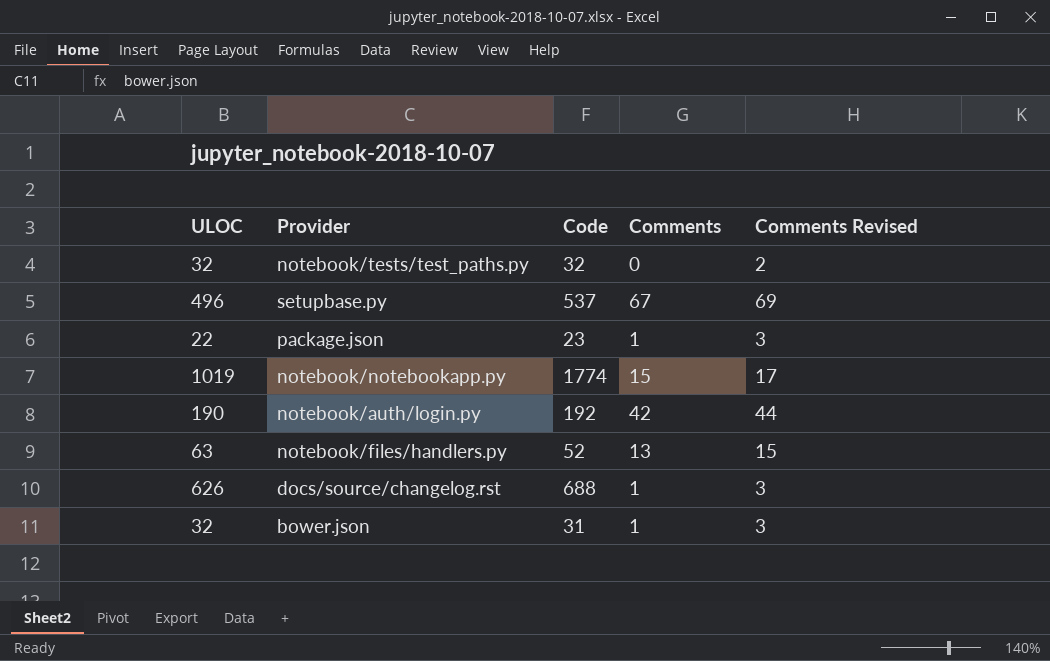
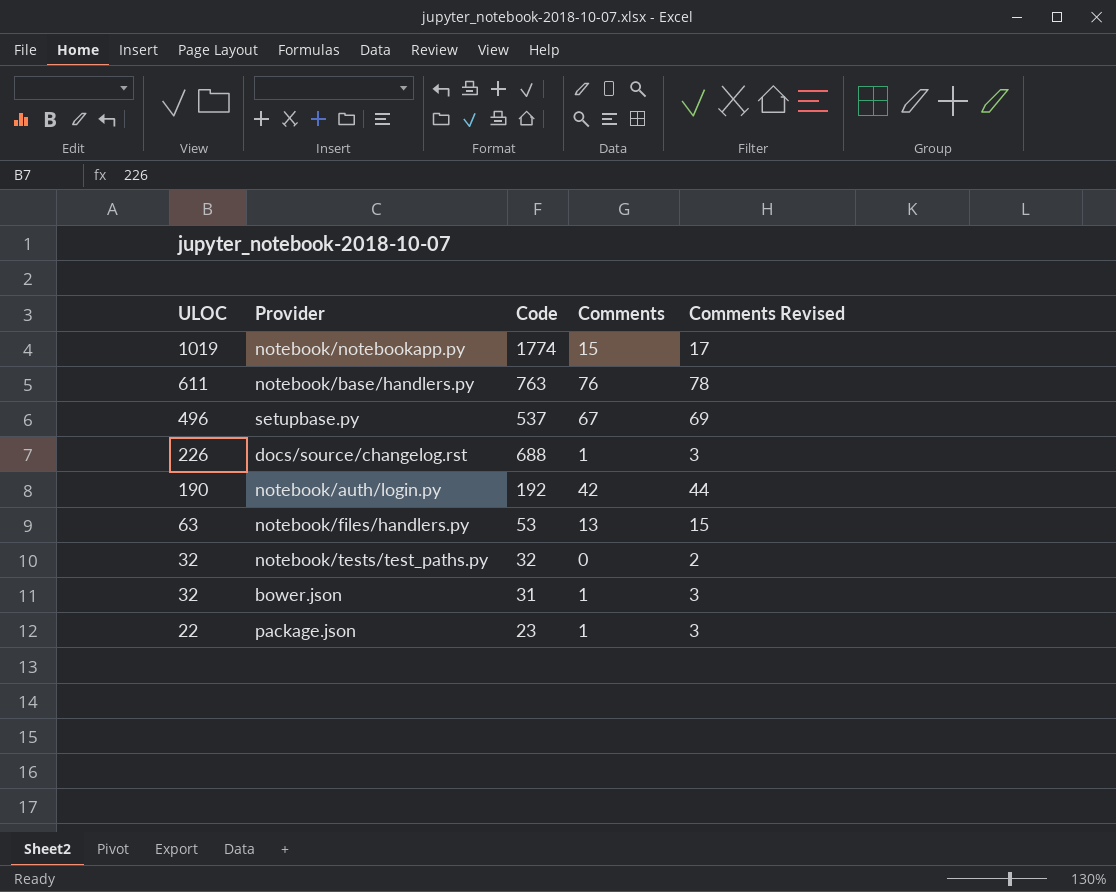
row order: none -> ULOC descending
row notebook/base/handlers.py: none -> 611 | 763 | 76 | 78
docs/source/changelog.rst | ULOC: 626 -> 226
notebook/files/handlers.py | Code: 52 -> 53

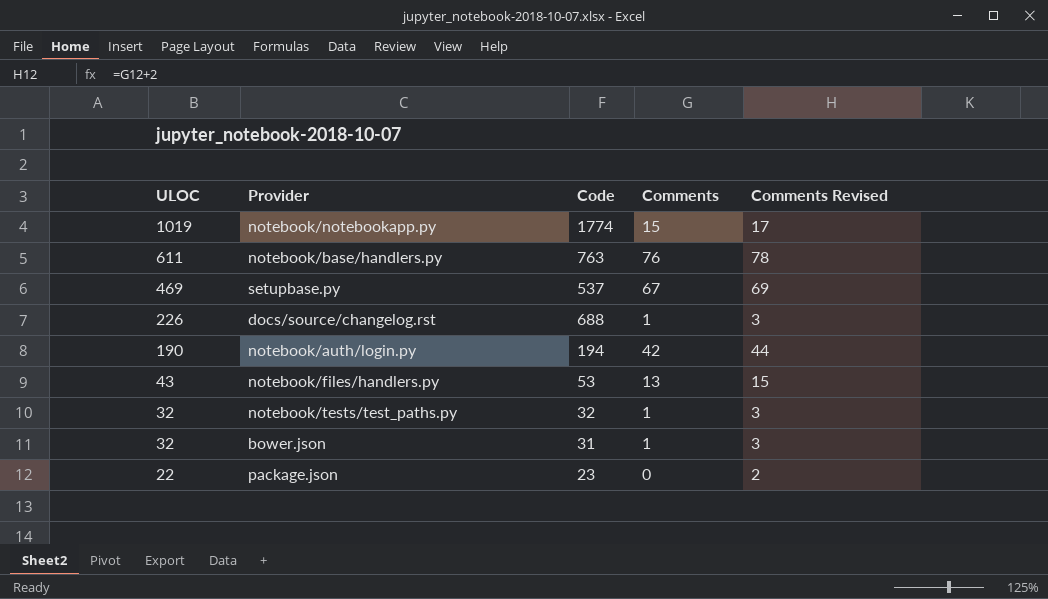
setupbase.py | ULOC: 496 -> 469
notebook/auth/login.py | Code: 192 -> 194
notebook/files/handlers.py | ULOC: 63 -> 43
notebook/tests/test_paths.py | Comments: 0 -> 1
notebook/tests/test_paths.py | Comments Revised: 2 -> 3
package.json | Comments: 1 -> 0
package.json | Comments Revised: 3 -> 2

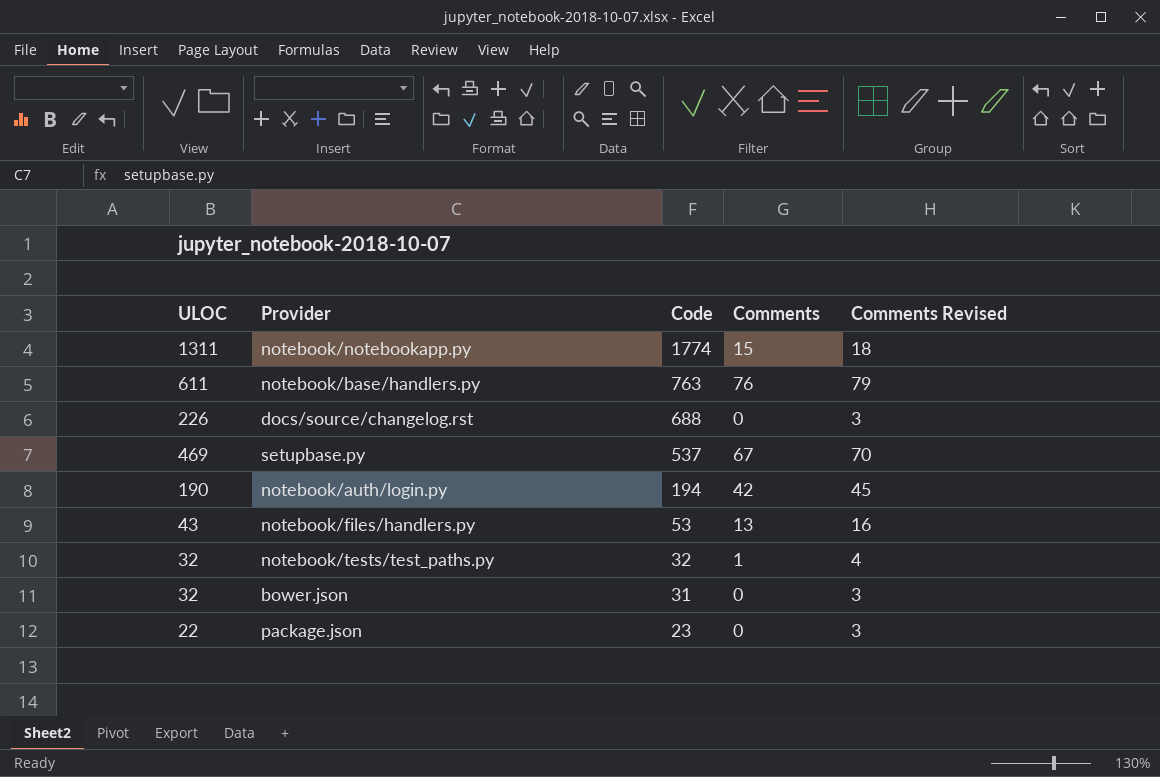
row order: ULOC descending -> Code descending
column Comments Revised | formula: [Comments] + 2 -> [Comments] + 3
notebook/notebookapp.py | ULOC: 1019 -> 1311
docs/source/changelog.rst | Comments: 1 -> 0
bower.json | Comments: 1 -> 0

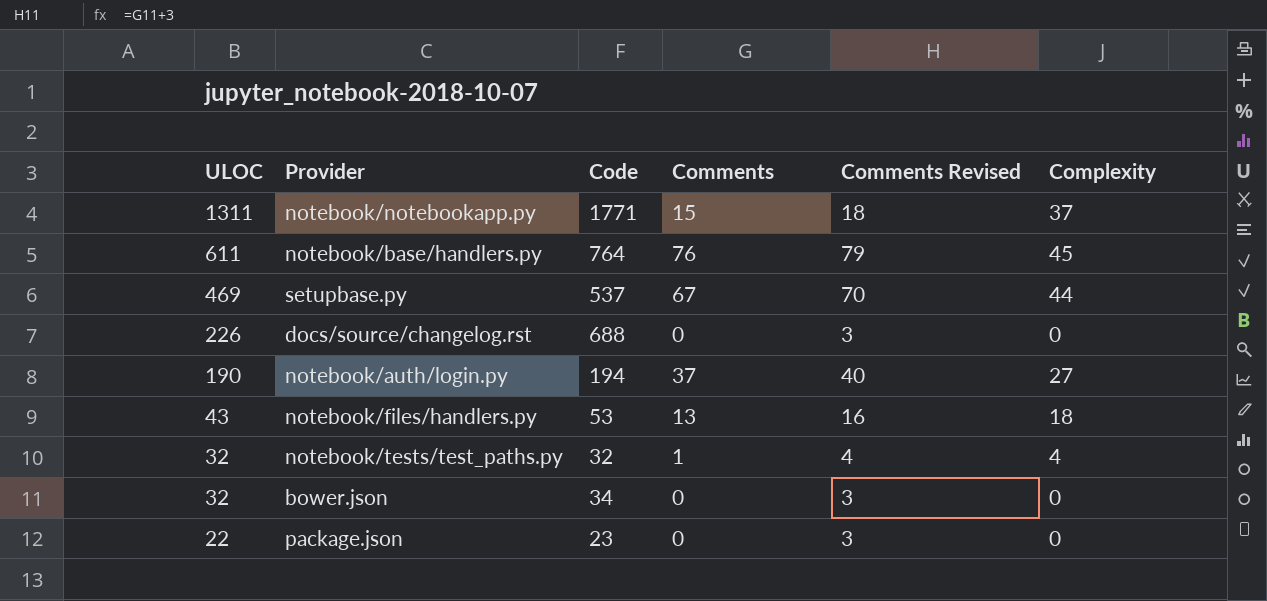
row order: Code descending -> ULOC descending
column Complexity | position: none -> 6
notebook/notebookapp.py | Code: 1774 -> 1771
notebook/base/handlers.py | Code: 763 -> 764
notebook/auth/login.py | Comments: 42 -> 37
notebook/auth/login.py | Comments Revised: 45 -> 40
bower.json | Code: 31 -> 34

